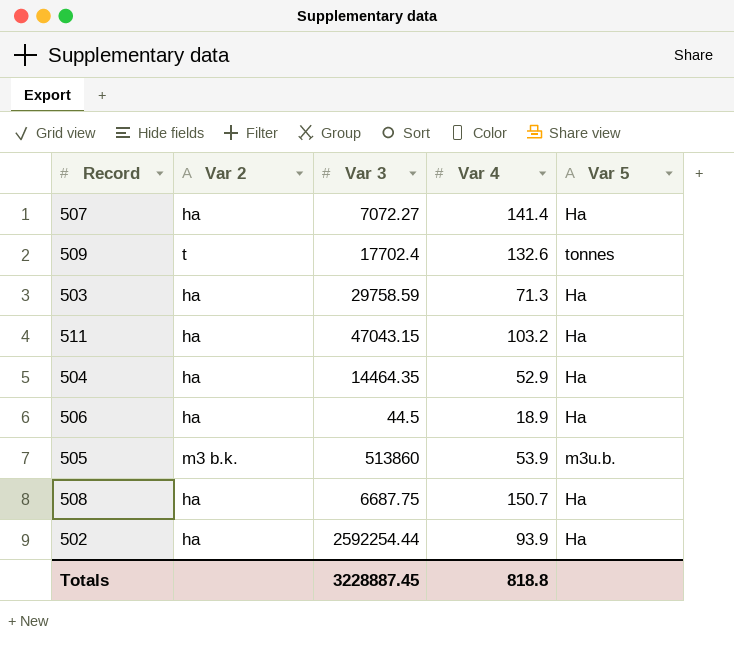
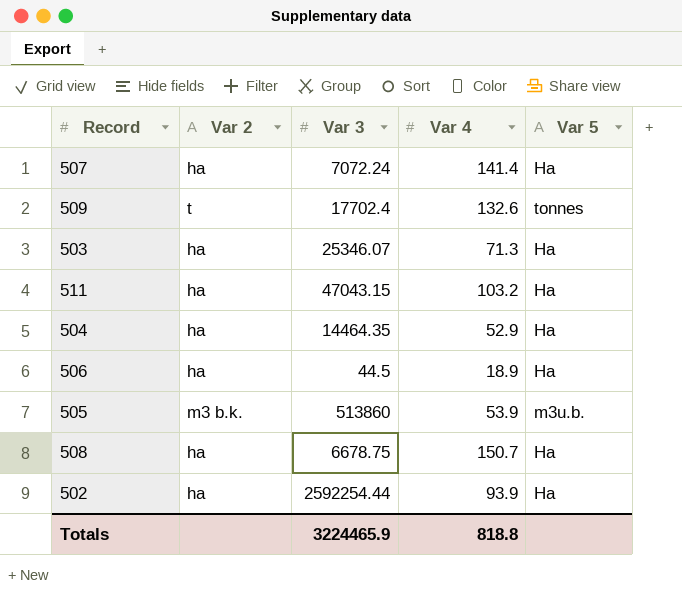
507 | Var 3: 7072.27 -> 7072.24
503 | Var 3: 29758.59 -> 25346.07
508 | Var 3: 6687.75 -> 6678.75
Totals | Var 3: 3228887.45 -> 3224465.9

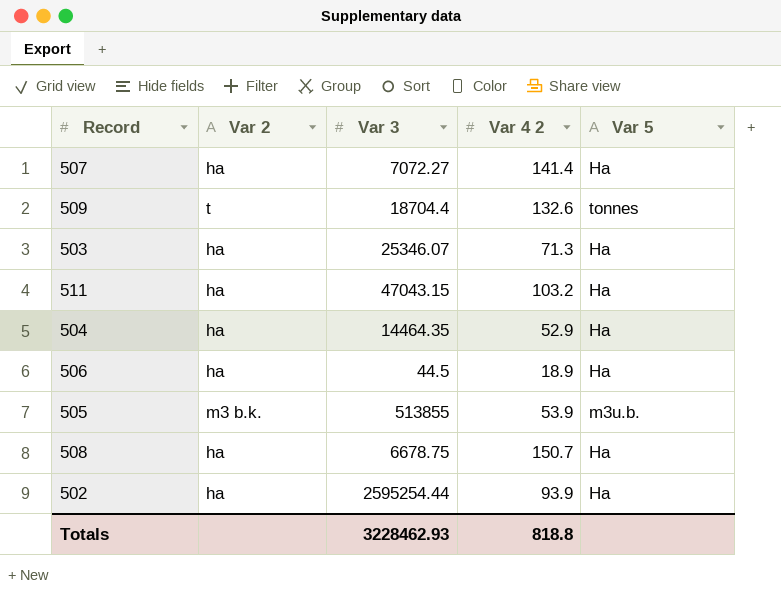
column name: Var 4 -> Var 4 2
507 | Var 3: 7072.24 -> 7072.27
509 | Var 3: 17702.4 -> 18704.4
505 | Var 3: 513860 -> 513855
502 | Var 3: 2592254.44 -> 2595254.44
Totals | Var 3: 3224465.9 -> 3228462.93

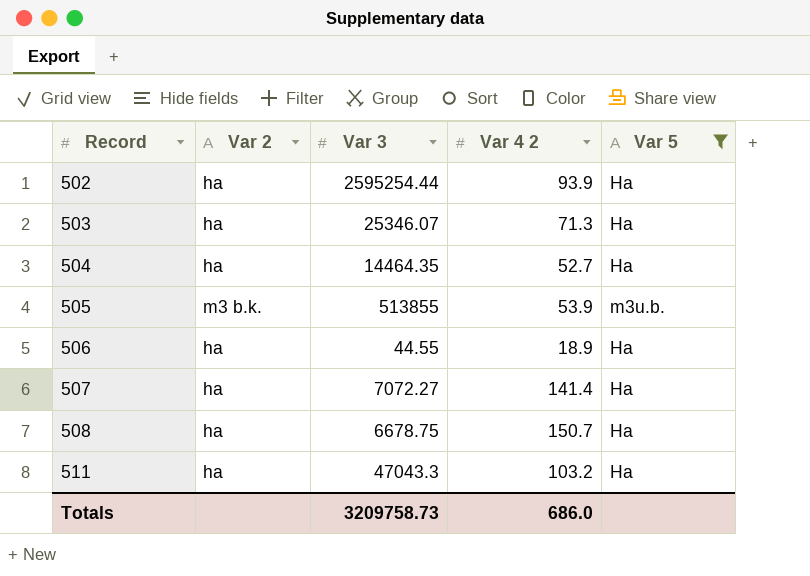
filter: none -> Var 5 != tonnes
row order: none -> Record ascending
504 | Var 4 2: 52.9 -> 52.7
506 | Var 3: 44.5 -> 44.55
511 | Var 3: 47043.15 -> 47043.3
Totals | Var 3: 3228462.93 -> 3209758.73
Totals | Var 4 2: 818.8 -> 686.0

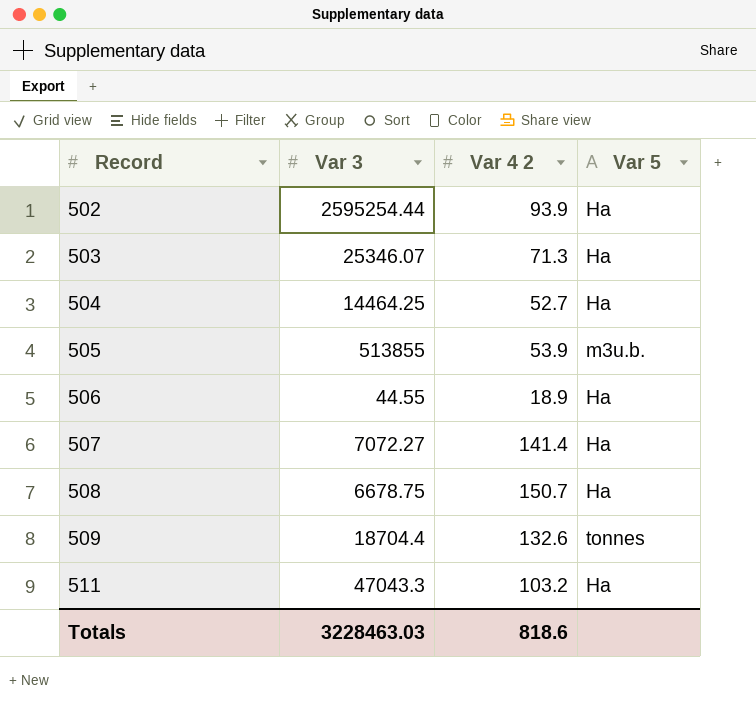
filter: Var 5 != tonnes -> none
column Var 2 | position: 2 -> none
504 | Var 3: 14464.35 -> 14464.25
Totals | Var 3: 3209758.73 -> 3228463.03
Totals | Var 4 2: 686.0 -> 818.6

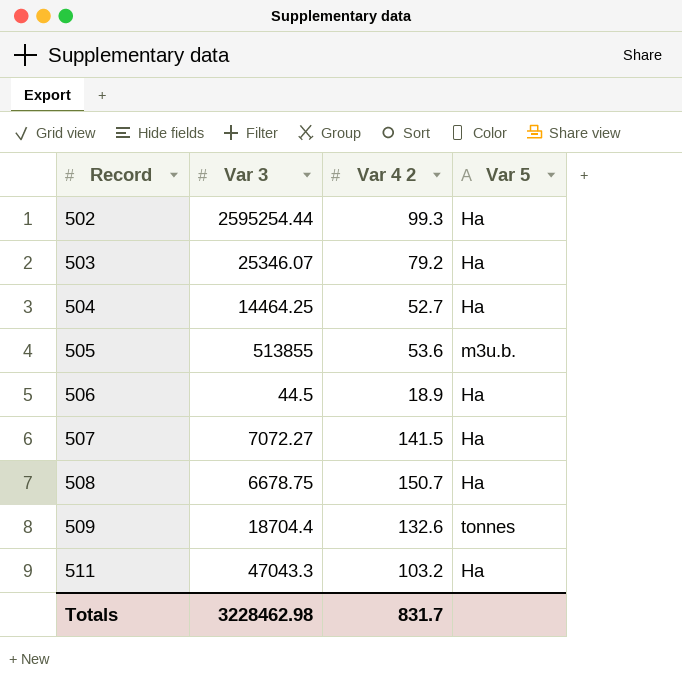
502 | Var 4 2: 93.9 -> 99.3
503 | Var 4 2: 71.3 -> 79.2
505 | Var 4 2: 53.9 -> 53.6
506 | Var 3: 44.55 -> 44.5
507 | Var 4 2: 141.4 -> 141.5
Totals | Var 3: 3228463.03 -> 3228462.98
Totals | Var 4 2: 818.6 -> 831.7

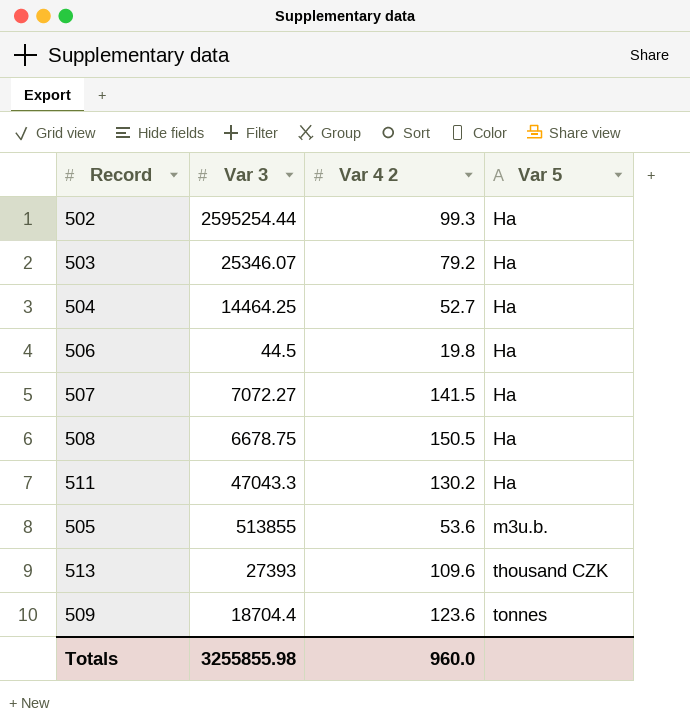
row order: Record ascending -> Var 5 ascending
506 | Var 4 2: 18.9 -> 19.8
508 | Var 4 2: 150.7 -> 150.5
511 | Var 4 2: 103.2 -> 130.2
row 513: none -> 27393 | 109.6 | thousand CZK
509 | Var 4 2: 132.6 -> 123.6
Totals | Var 3: 3228462.98 -> 3255855.98
Totals | Var 4 2: 831.7 -> 960.0

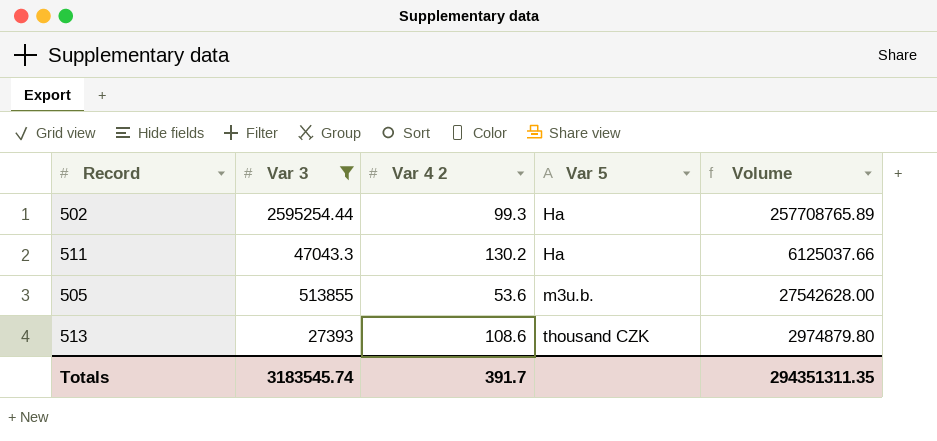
filter: none -> Var 3 >= 27393
column Volume | formula: none -> [Var 3] * [Var 4 2]
513 | Var 4 2: 109.6 -> 108.6
Totals | Var 3: 3255855.98 -> 3183545.74
Totals | Var 4 2: 960.0 -> 391.7

